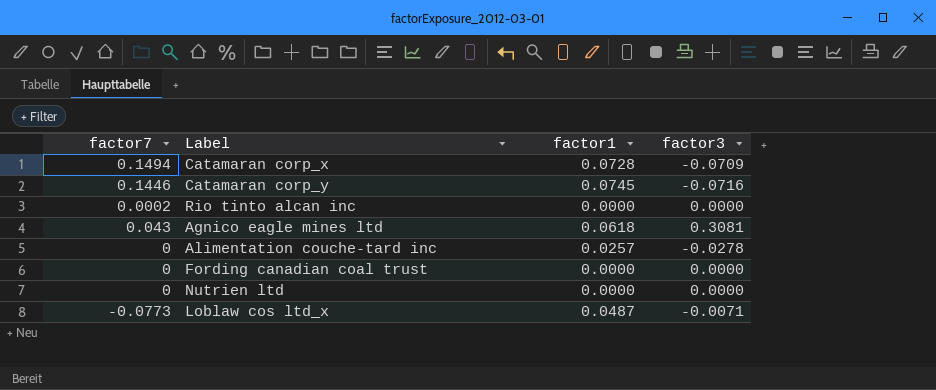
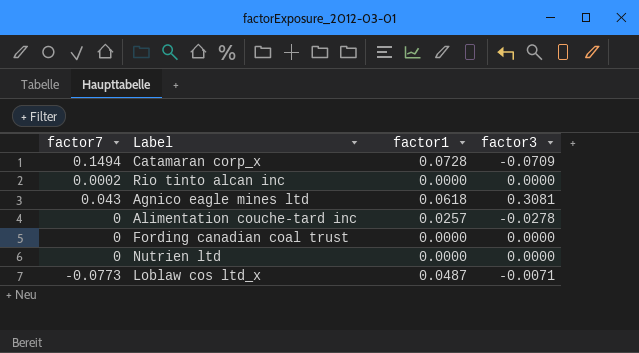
row Catamaran corp_y: 0.1446 | 0.0745 | -0.0716 -> none

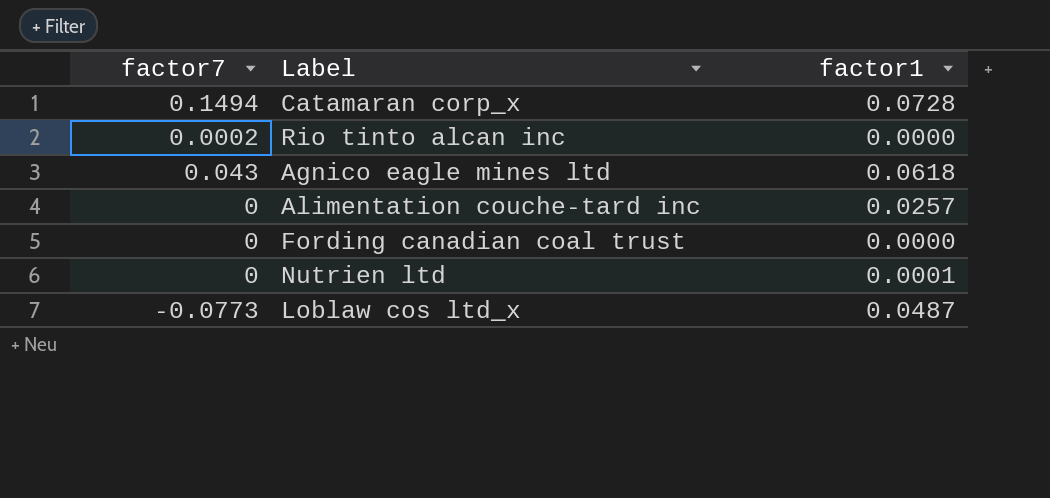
column factor3 | position: 4 -> none
Nutrien ltd | factor1: 0.0000 -> 0.0001

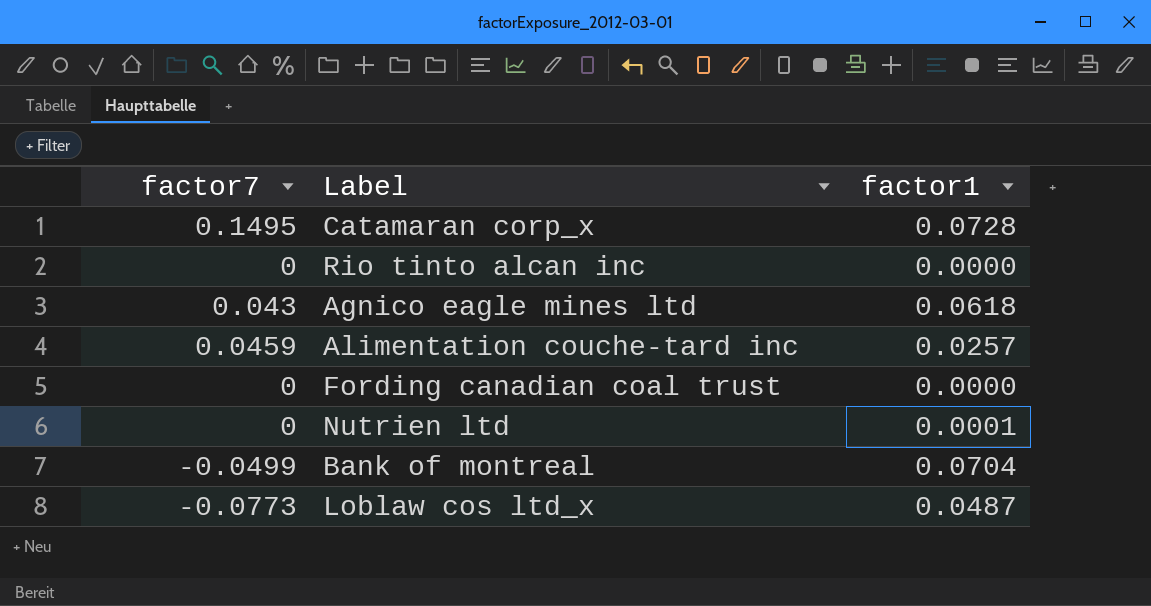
Catamaran corp_x | factor7: 0.1494 -> 0.1495
Rio tinto alcan inc | factor7: 0.0002 -> 0
Alimentation couche-tard inc | factor7: 0 -> 0.0459
row Bank of montreal: none -> -0.0499 | 0.0704

